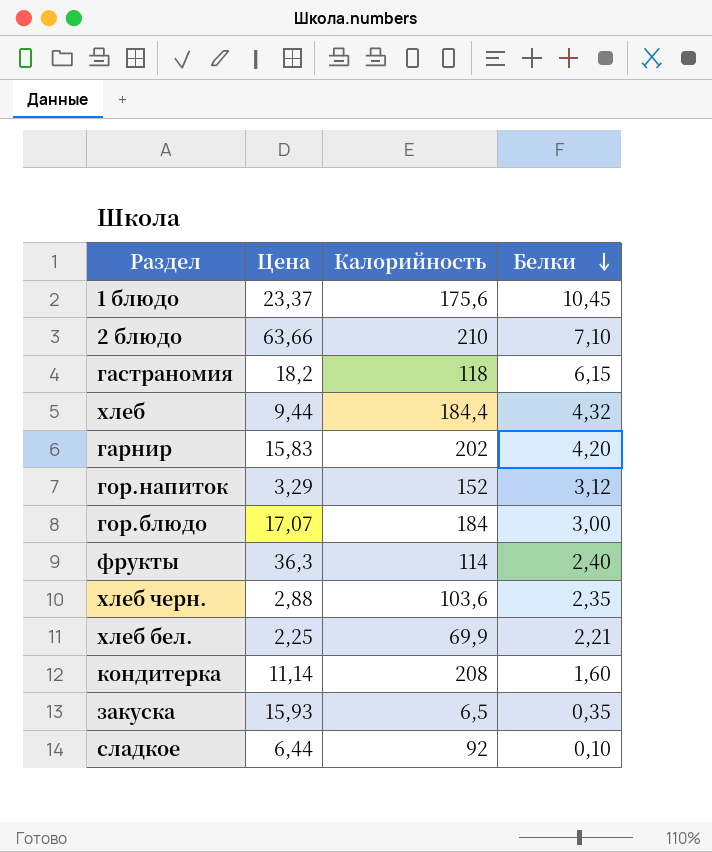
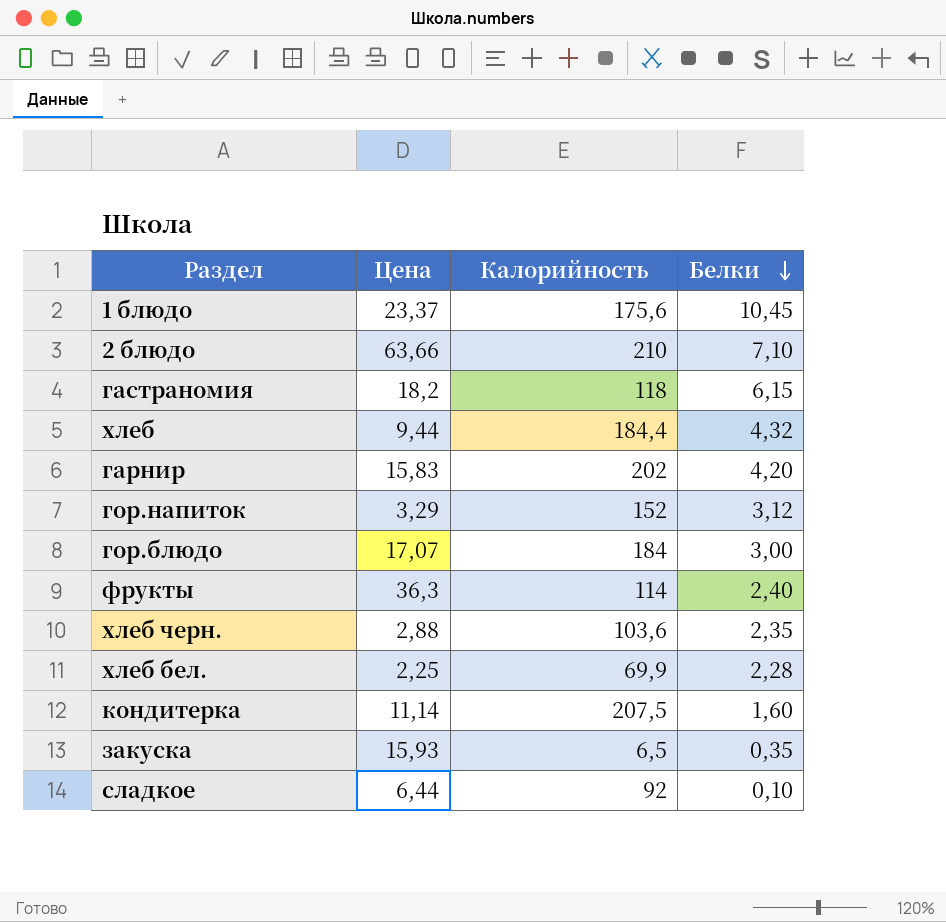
хлеб бел. | Белки: 2,21 -> 2,28
кондитерка | Калорийность: 208 -> 207,5

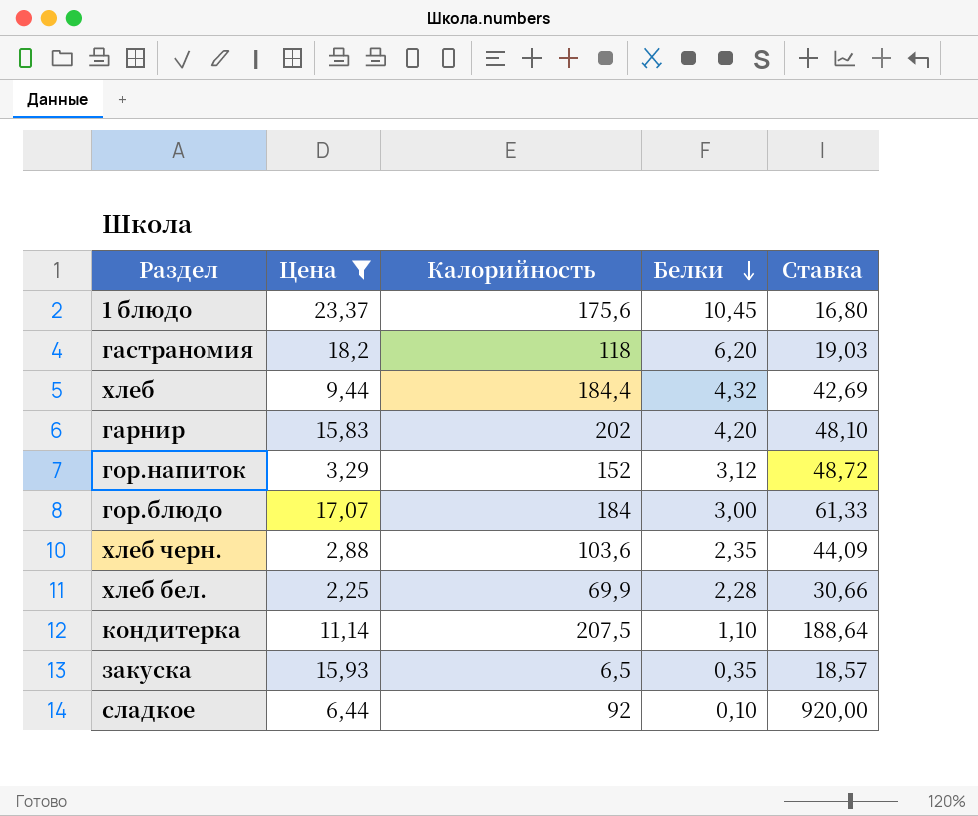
filter: none -> Цена <= 23,37
column Ставка | formula: none -> [Калорийность] / [Белки]
гастраномия | Белки: 6,15 -> 6,20
кондитерка | Белки: 1,60 -> 1,10

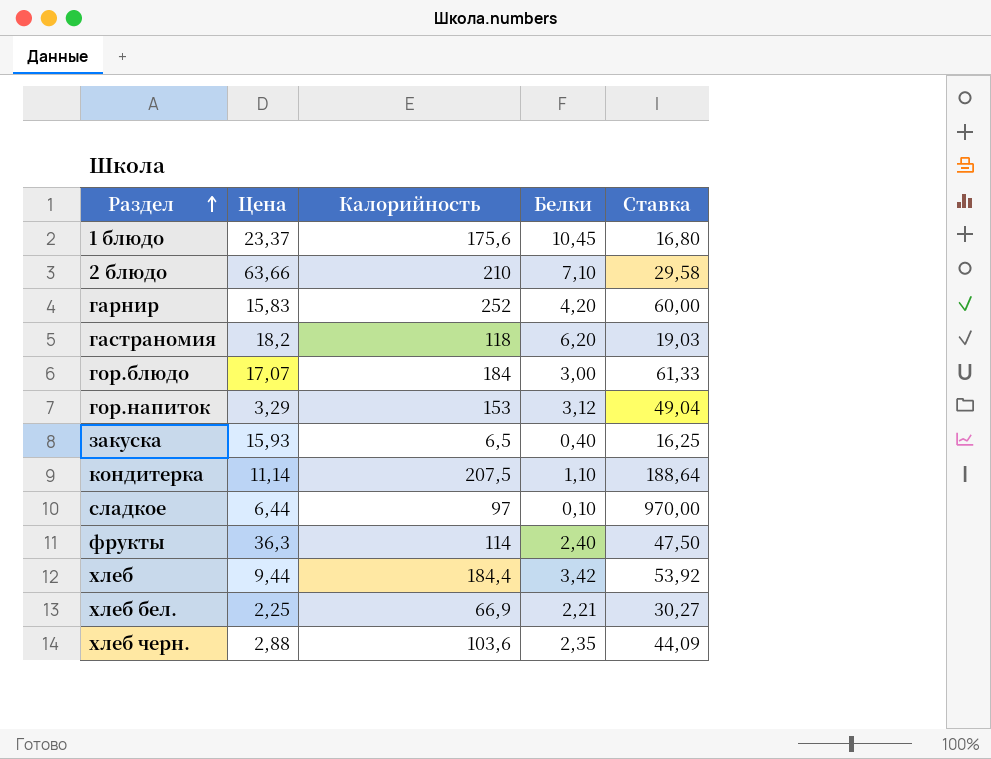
filter: Цена <= 23,37 -> none
row order: Белки descending -> Раздел ascending
гарнир | Калорийность: 202 -> 252
гарнир | Ставка: 48,10 -> 60,00
гор.напиток | Калорийность: 152 -> 153
гор.напиток | Ставка: 48,72 -> 49,04
закуска | Белки: 0,35 -> 0,40
закуска | Ставка: 18,57 -> 16,25
сладкое | Калорийность: 92 -> 97
сладкое | Ставка: 920,00 -> 970,00
хлеб | Белки: 4,32 -> 3,42
хлеб | Ставка: 42,69 -> 53,92
хлеб бел. | Калорийность: 69,9 -> 66,9
хлеб бел. | Белки: 2,28 -> 2,21
хлеб бел. | Ставка: 30,66 -> 30,27

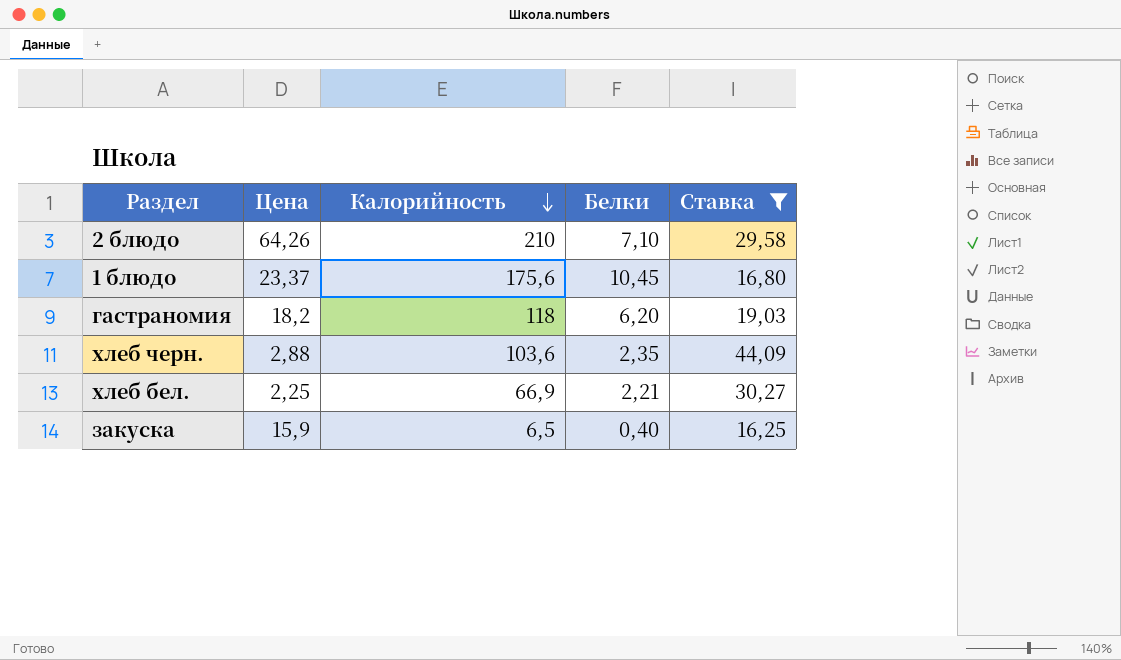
filter: none -> Ставка <= 44,09
row order: Раздел ascending -> Калорийность descending
2 блюдо | Цена: 63,66 -> 64,26
закуска | Цена: 15,93 -> 15,9

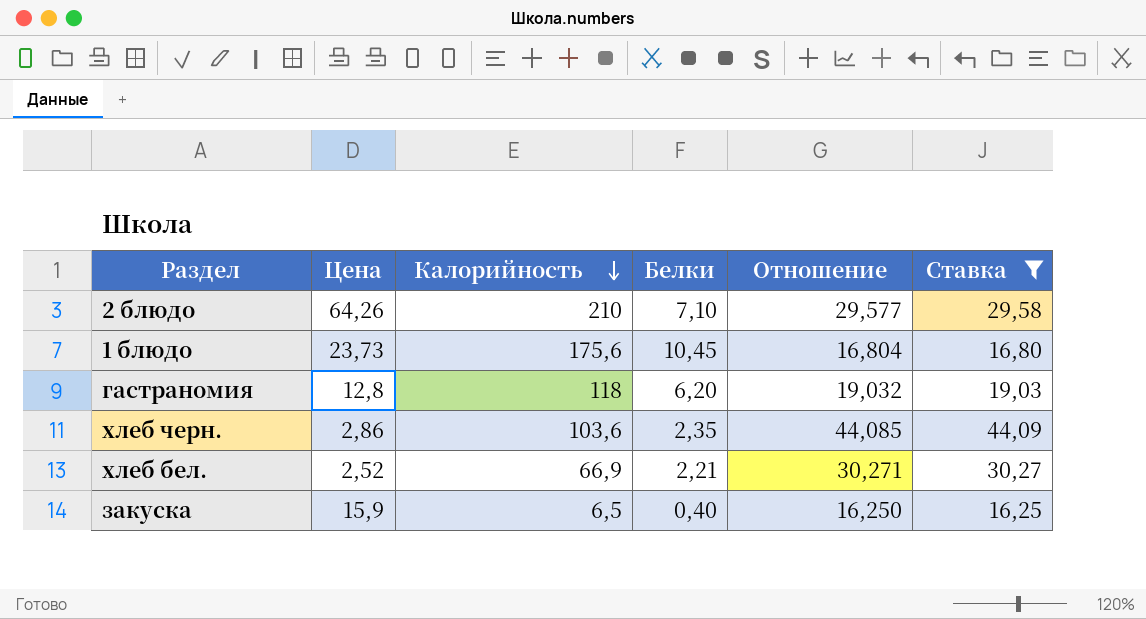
column Отношение | formula: none -> [Калорийность] / [Белки]
1 блюдо | Цена: 23,37 -> 23,73
гастраномия | Цена: 18,2 -> 12,8
хлеб черн. | Цена: 2,88 -> 2,86
хлеб бел. | Цена: 2,25 -> 2,52

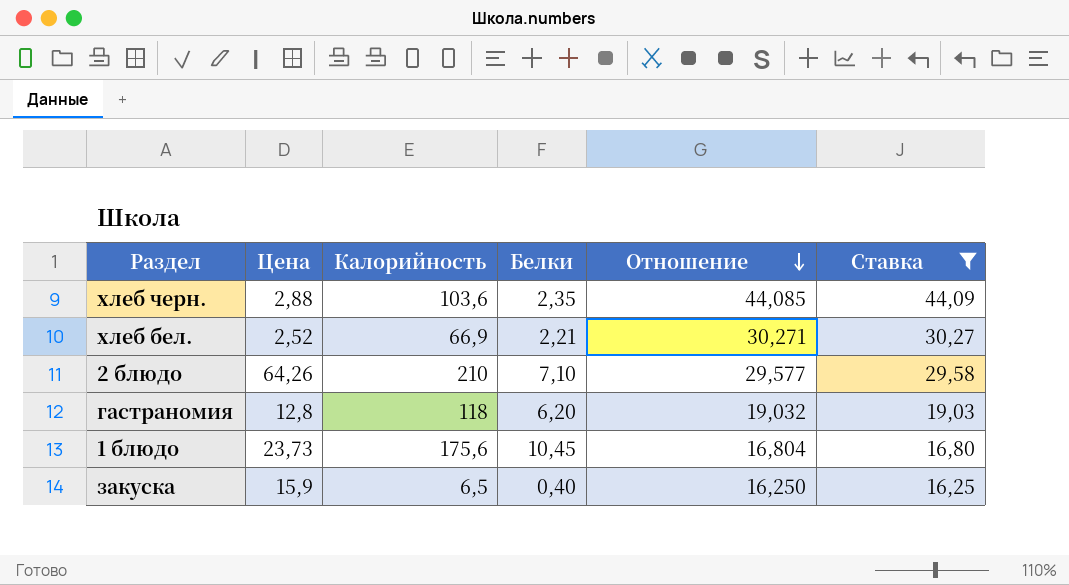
row order: Калорийность descending -> Отношение descending
хлеб черн. | Цена: 2,86 -> 2,88

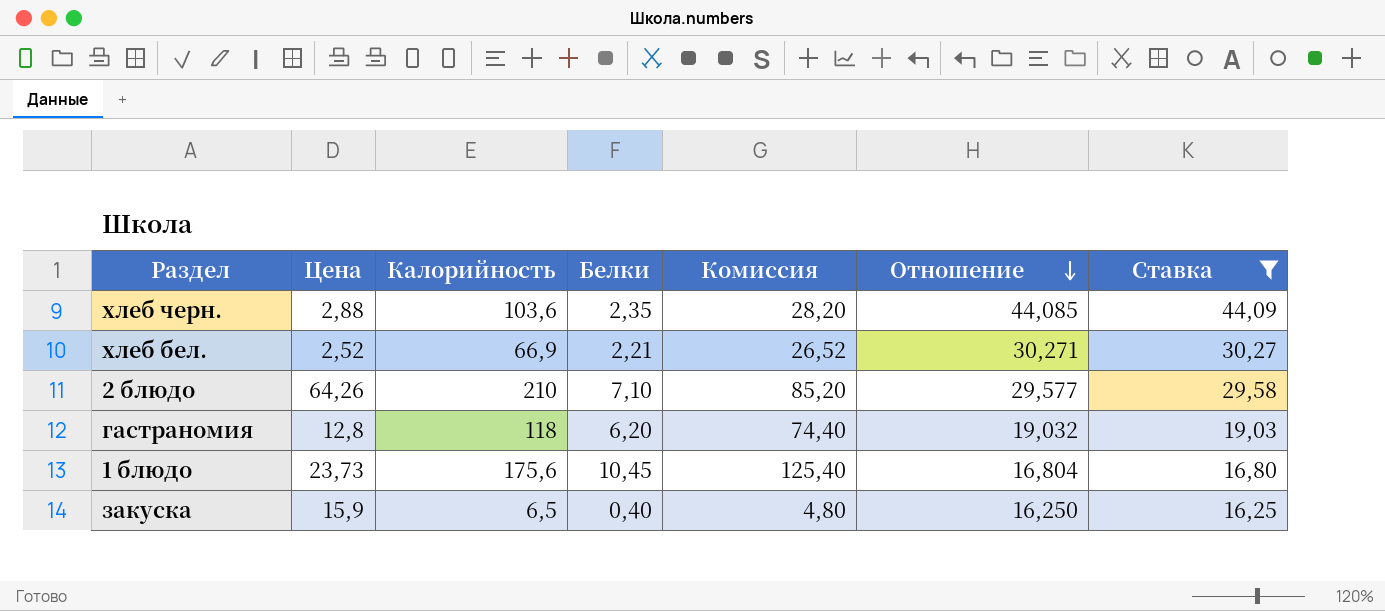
column Комиссия | formula: none -> [Белки] * 12

